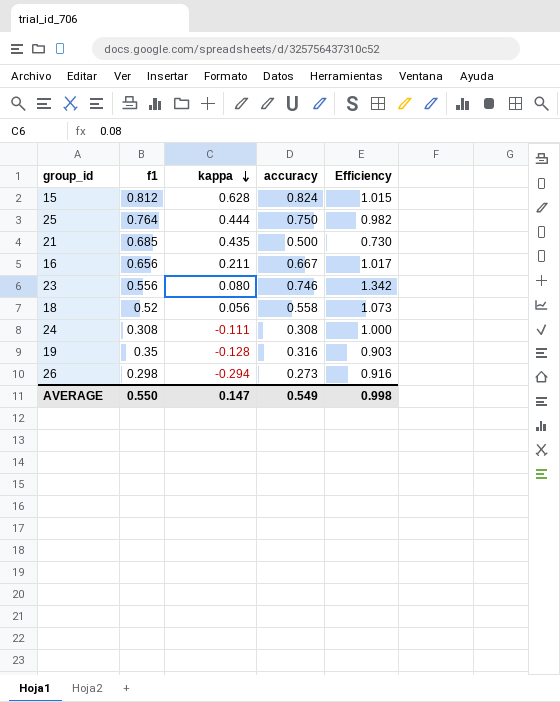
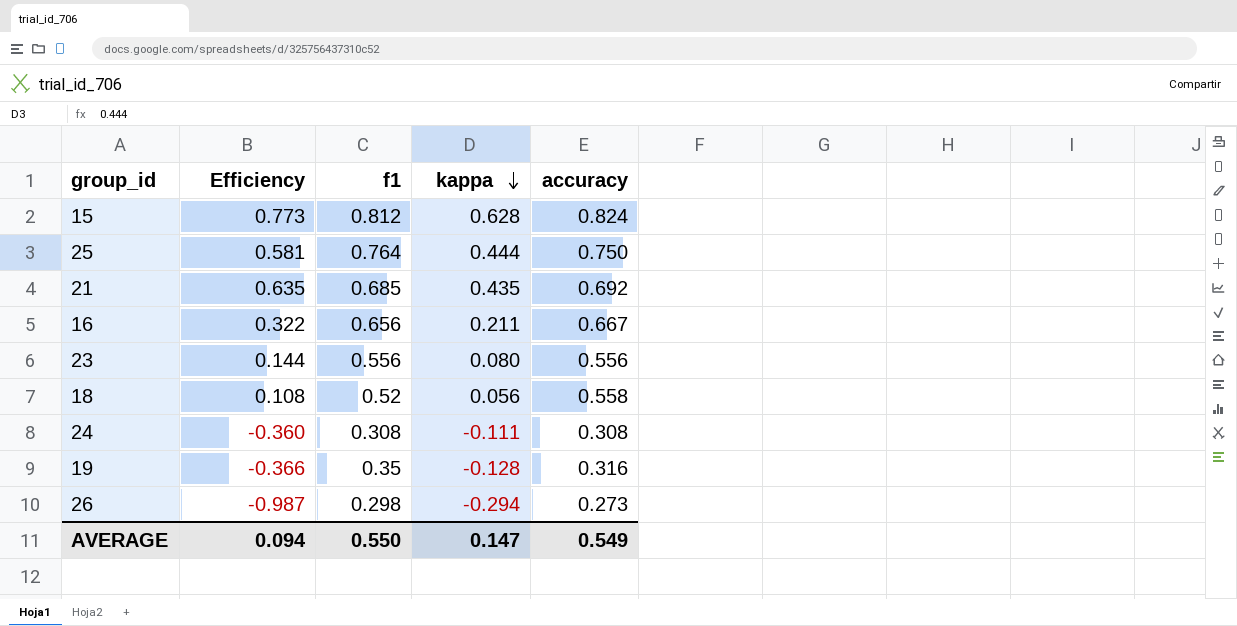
column Efficiency | formula: [accuracy] / [f1] -> [kappa] / [f1]
column Efficiency | position: 5 -> 2
21 | accuracy: 0.500 -> 0.692
23 | accuracy: 0.746 -> 0.556
AVERAGE | Efficiency: 0.998 -> 0.094

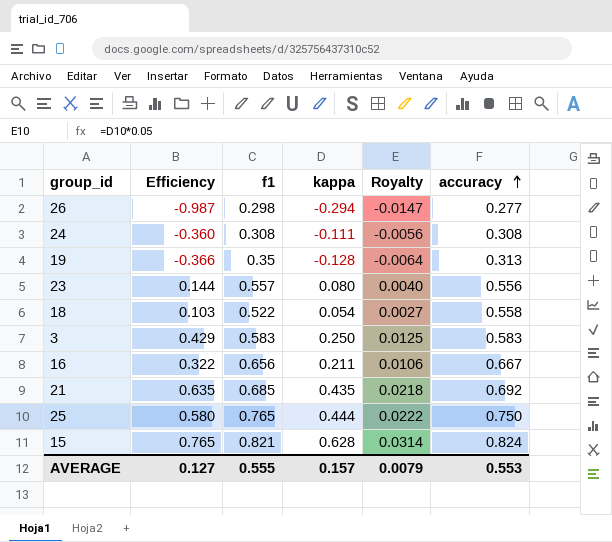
row order: kappa descending -> accuracy ascending
column Royalty | formula: none -> [kappa] * 0.05
26 | accuracy: 0.273 -> 0.277
19 | accuracy: 0.316 -> 0.313
23 | f1: 0.556 -> 0.557
18 | Efficiency: 0.108 -> 0.103
18 | f1: 0.52 -> 0.522
18 | kappa: 0.056 -> 0.054
row 3: none -> 0.429 | 0.583 | 0.250 | 0.0125 | 0.583
25 | Efficiency: 0.581 -> 0.580
25 | f1: 0.764 -> 0.765
15 | Efficiency: 0.773 -> 0.765
15 | f1: 0.812 -> 0.821
AVERAGE | Efficiency: 0.094 -> 0.127
AVERAGE | f1: 0.550 -> 0.555
AVERAGE | kappa: 0.147 -> 0.157
AVERAGE | accuracy: 0.549 -> 0.553

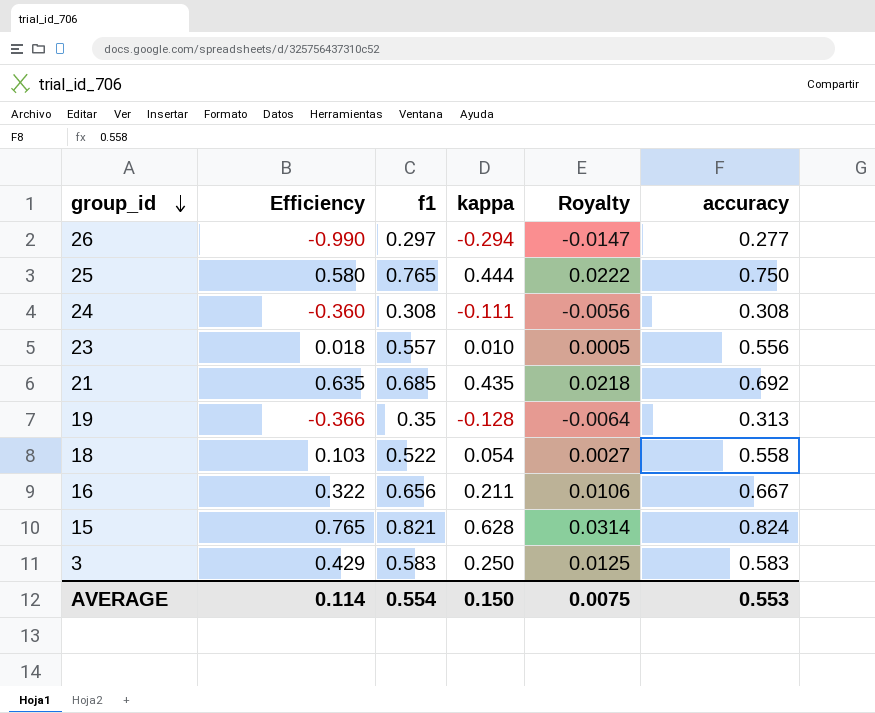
row order: accuracy ascending -> group_id descending
26 | Efficiency: -0.987 -> -0.990
26 | f1: 0.298 -> 0.297
23 | Efficiency: 0.144 -> 0.018
23 | kappa: 0.080 -> 0.010
23 | Royalty: 0.0040 -> 0.0005
AVERAGE | Efficiency: 0.127 -> 0.114
AVERAGE | f1: 0.555 -> 0.554
AVERAGE | kappa: 0.157 -> 0.150
AVERAGE | Royalty: 0.0079 -> 0.0075

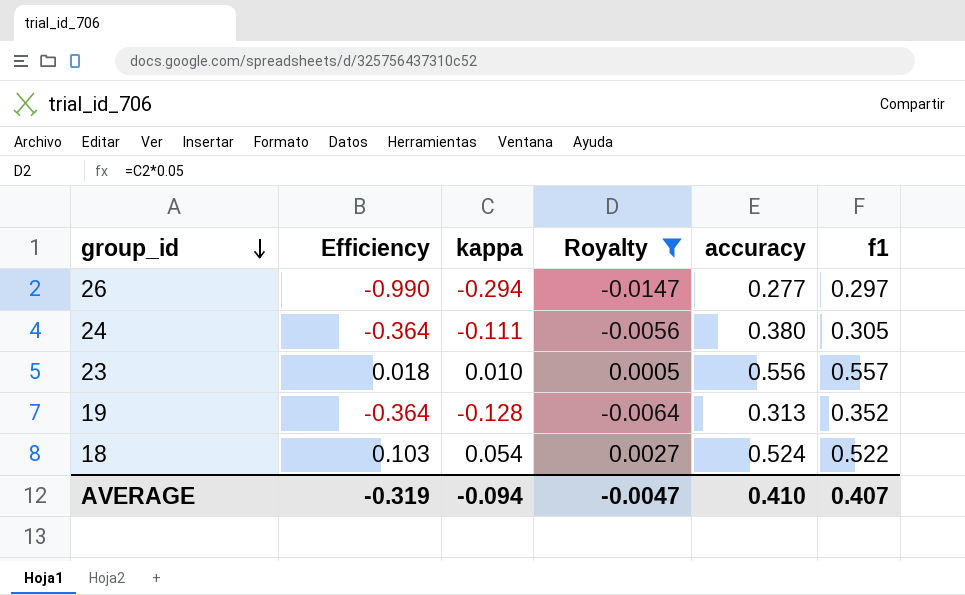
filter: none -> Royalty <= 0.0027
column f1 | position: 3 -> 6
24 | Efficiency: -0.360 -> -0.364
24 | accuracy: 0.308 -> 0.380
24 | f1: 0.308 -> 0.305
19 | Efficiency: -0.366 -> -0.364
19 | f1: 0.35 -> 0.352
18 | accuracy: 0.558 -> 0.524
AVERAGE | Efficiency: 0.114 -> -0.319
AVERAGE | kappa: 0.150 -> -0.094
AVERAGE | Royalty: 0.0075 -> -0.0047
AVERAGE | accuracy: 0.553 -> 0.410
AVERAGE | f1: 0.554 -> 0.407

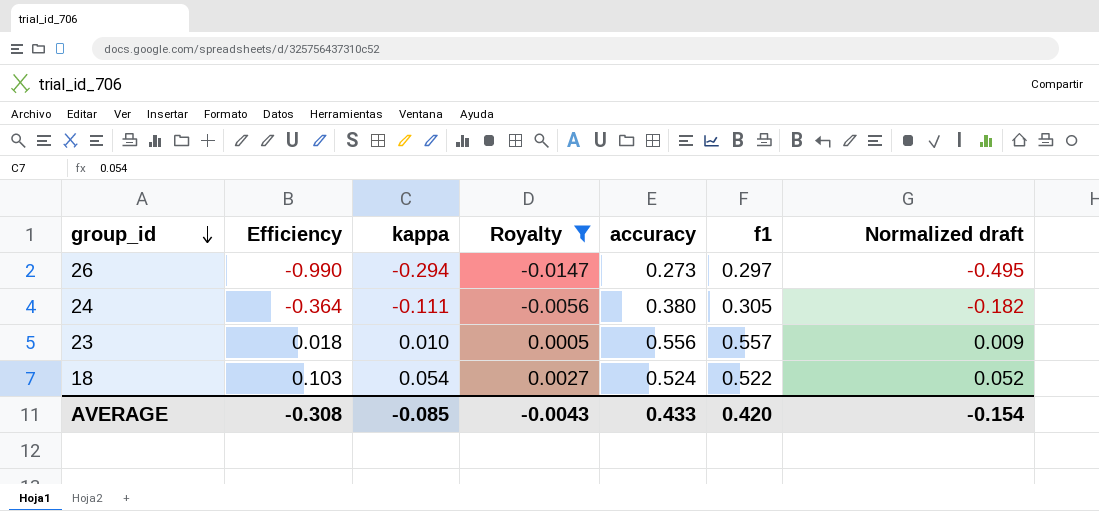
column Normalized draft | formula: none -> [Efficiency] * 0.5
row 19: -0.364 | -0.128 | -0.0064 | 0.313 | 0.352 -> none
26 | accuracy: 0.277 -> 0.273
AVERAGE | Efficiency: -0.319 -> -0.308
AVERAGE | kappa: -0.094 -> -0.085
AVERAGE | Royalty: -0.0047 -> -0.0043
AVERAGE | accuracy: 0.410 -> 0.433
AVERAGE | f1: 0.407 -> 0.420

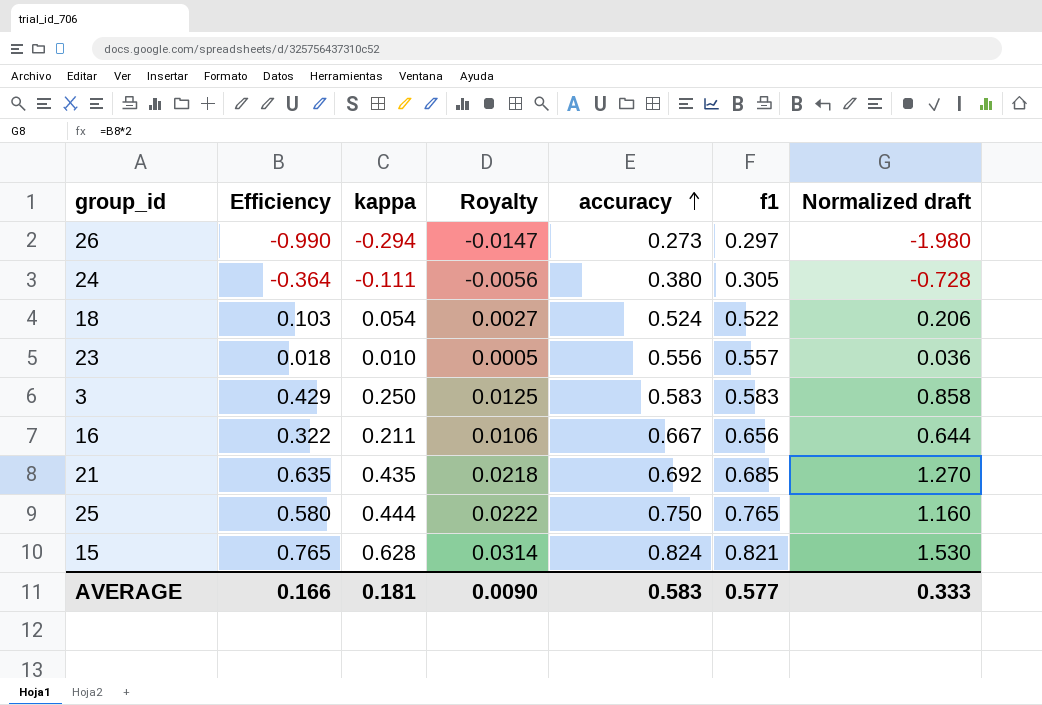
filter: Royalty <= 0.0027 -> none
row order: group_id descending -> accuracy ascending
column Normalized draft | formula: [Efficiency] * 0.5 -> [Efficiency] * 2
AVERAGE | Efficiency: -0.308 -> 0.166
AVERAGE | kappa: -0.085 -> 0.181
AVERAGE | Royalty: -0.0043 -> 0.0090
AVERAGE | accuracy: 0.433 -> 0.583
AVERAGE | f1: 0.420 -> 0.577
AVERAGE | Normalized draft: -0.154 -> 0.333

